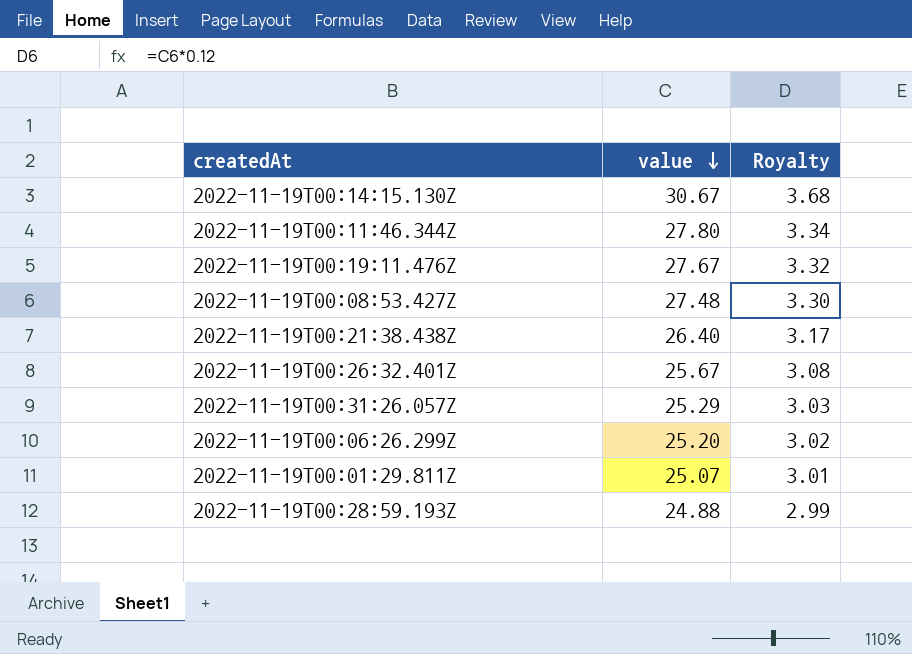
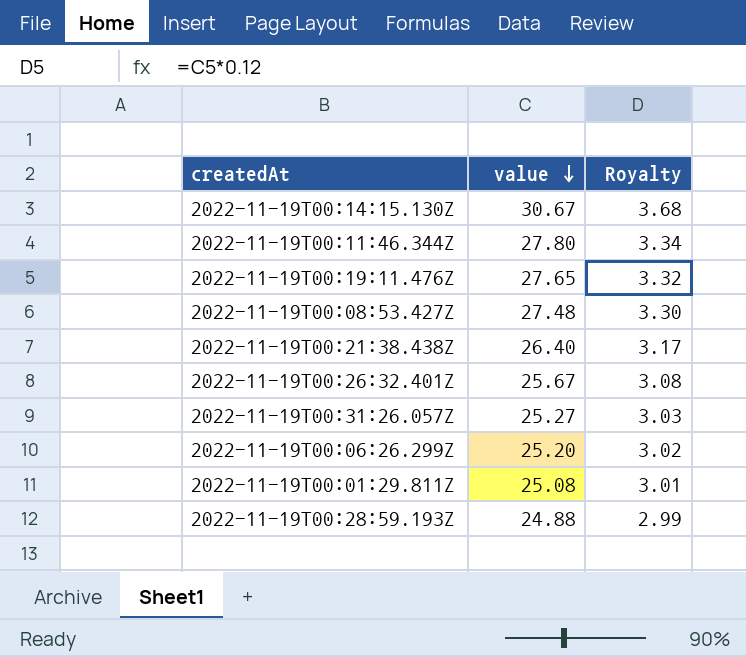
2022-11-19T00:19:11.476Z | value: 27.67 -> 27.65
2022-11-19T00:31:26.057Z | value: 25.29 -> 25.27
2022-11-19T00:01:29.811Z | value: 25.07 -> 25.08

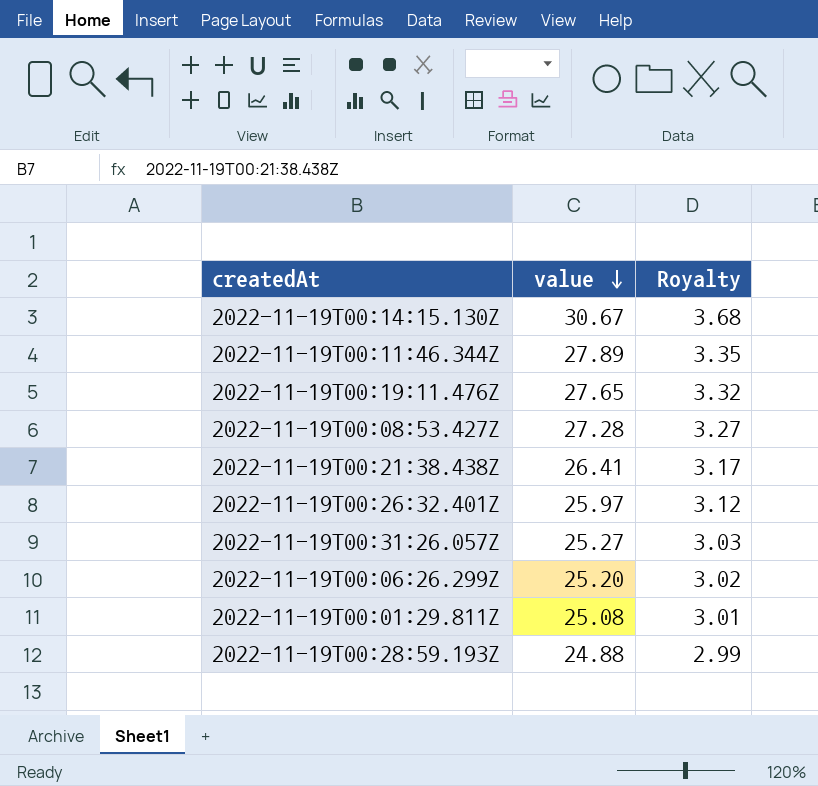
2022-11-19T00:11:46.344Z | value: 27.80 -> 27.89
2022-11-19T00:11:46.344Z | Royalty: 3.34 -> 3.35
2022-11-19T00:08:53.427Z | value: 27.48 -> 27.28
2022-11-19T00:08:53.427Z | Royalty: 3.30 -> 3.27
2022-11-19T00:21:38.438Z | value: 26.40 -> 26.41
2022-11-19T00:26:32.401Z | value: 25.67 -> 25.97
2022-11-19T00:26:32.401Z | Royalty: 3.08 -> 3.12

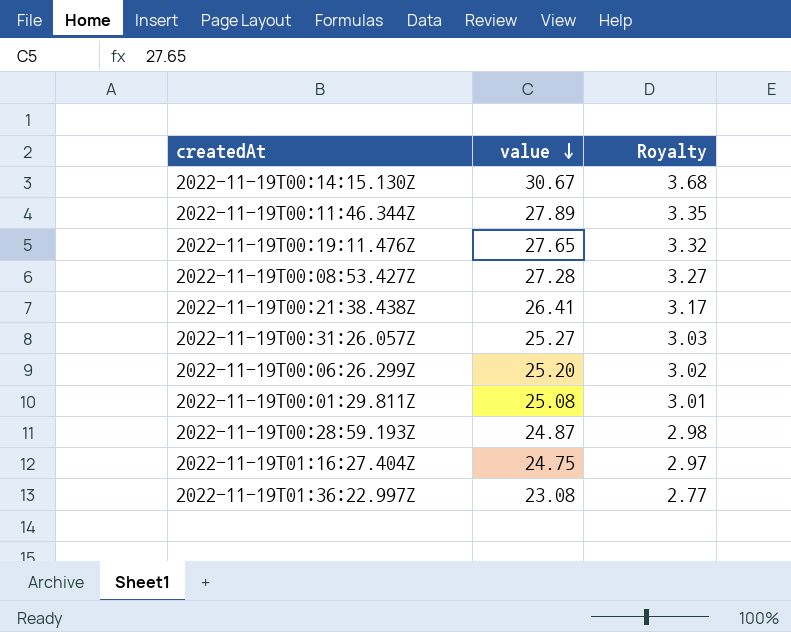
row 2022-11-19T00:26:32.401Z: 25.97 | 3.12 -> none
2022-11-19T00:28:59.193Z | value: 24.88 -> 24.87
2022-11-19T00:28:59.193Z | Royalty: 2.99 -> 2.98
row 2022-11-19T01:16:27.404Z: none -> 24.75 | 2.97
row 2022-11-19T01:36:22.997Z: none -> 23.08 | 2.77

